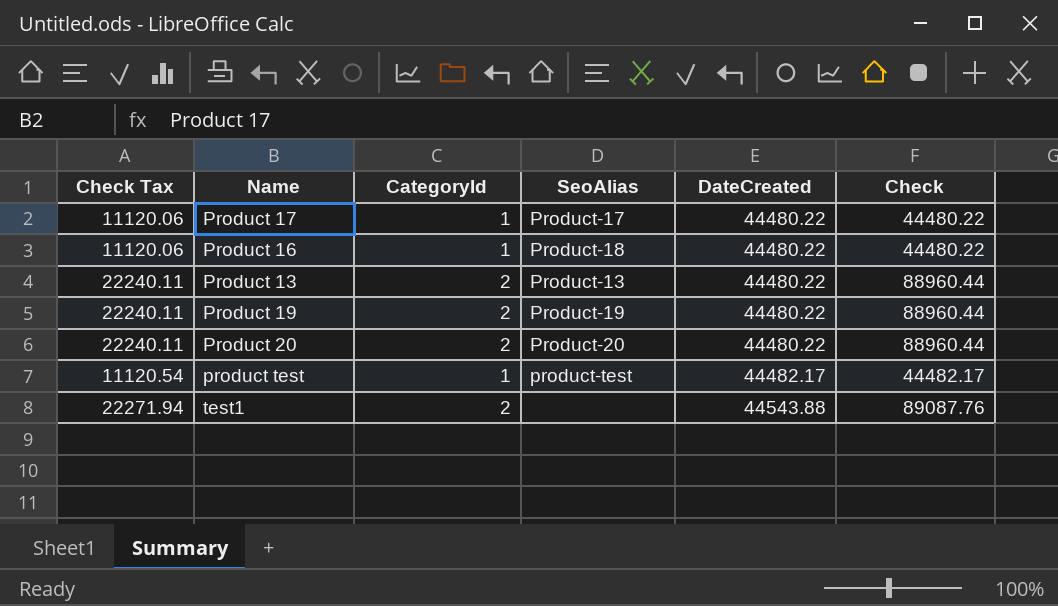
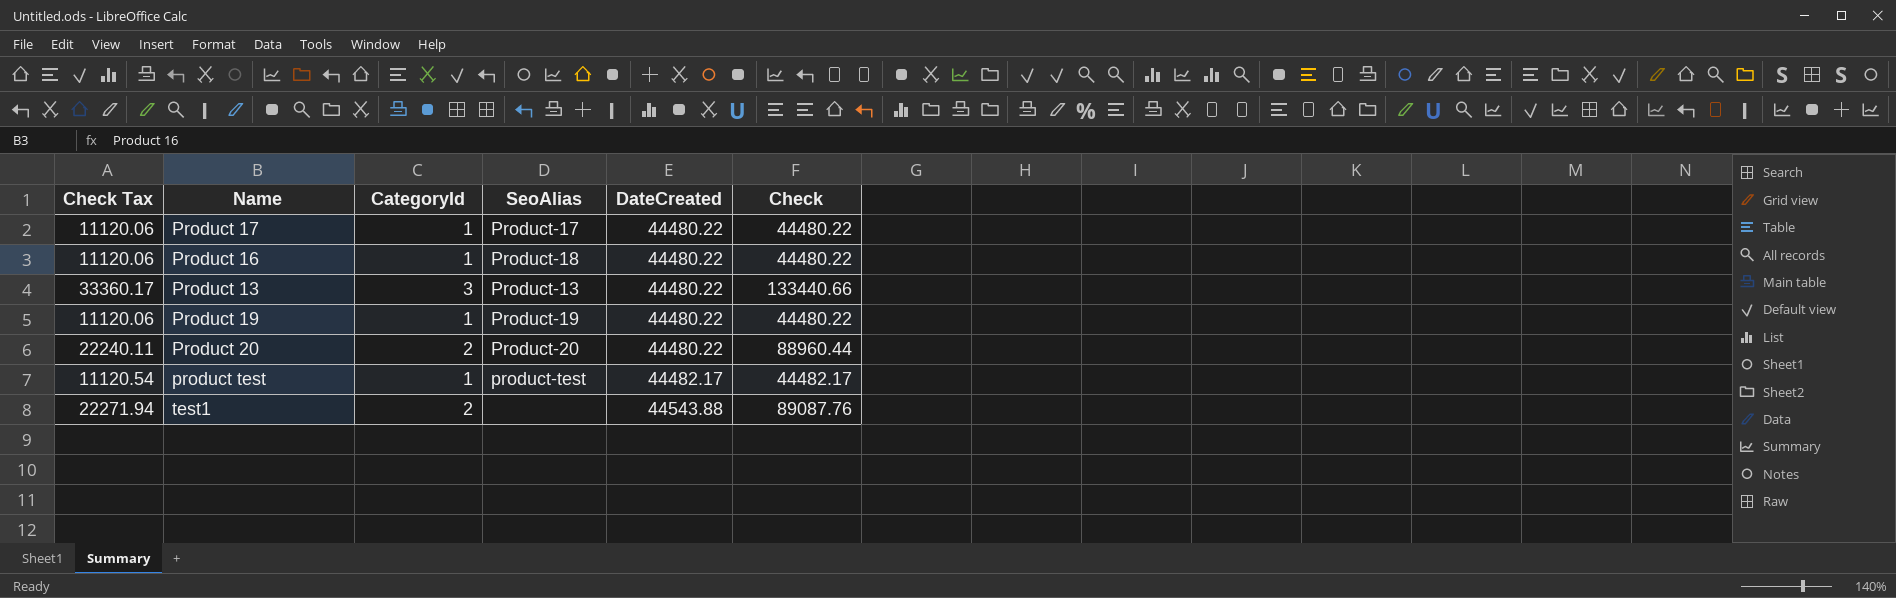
Product 13 | Check Tax: 22240.11 -> 33360.17
Product 13 | CategoryId: 2 -> 3
Product 13 | Check: 88960.44 -> 133440.66
Product 19 | Check Tax: 22240.11 -> 11120.06
Product 19 | CategoryId: 2 -> 1
Product 19 | Check: 88960.44 -> 44480.22

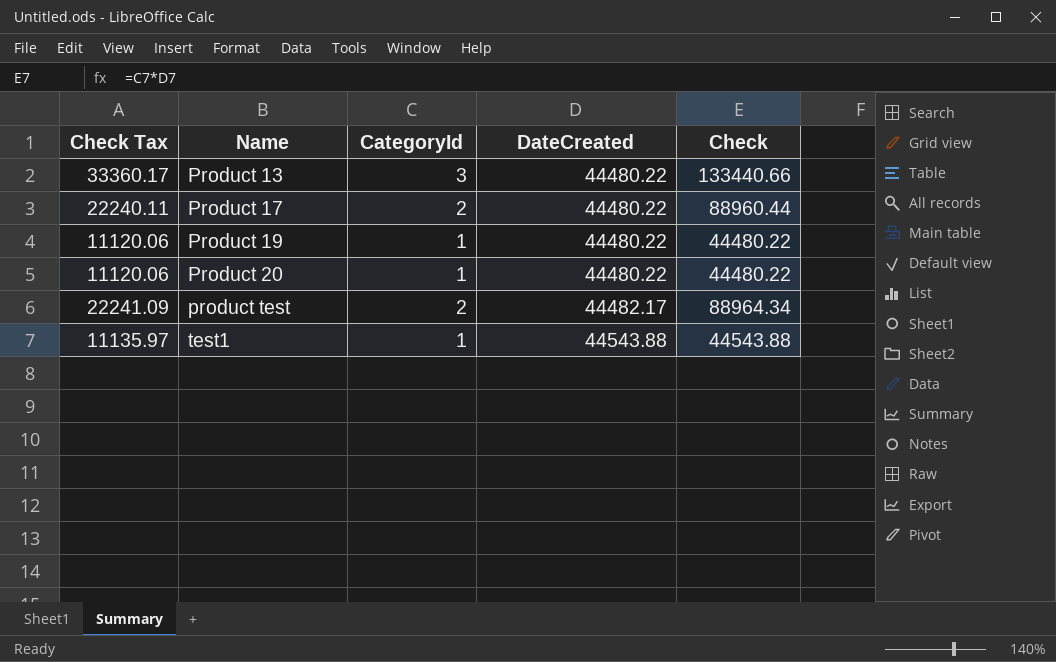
row order: DateCreated ascending -> Name ascending
column SeoAlias | position: 4 -> none
row Product 16: 11120.06 | 1 | Product-18 | 44480.22 | 44480.22 -> none
Product 17 | Check Tax: 11120.06 -> 22240.11
Product 17 | CategoryId: 1 -> 2
Product 17 | Check: 44480.22 -> 88960.44
Product 20 | Check Tax: 22240.11 -> 11120.06
Product 20 | CategoryId: 2 -> 1
Product 20 | Check: 88960.44 -> 44480.22
product test | Check Tax: 11120.54 -> 22241.09
product test | CategoryId: 1 -> 2
product test | Check: 44482.17 -> 88964.34
test1 | Check Tax: 22271.94 -> 11135.97
test1 | CategoryId: 2 -> 1
test1 | Check: 89087.76 -> 44543.88

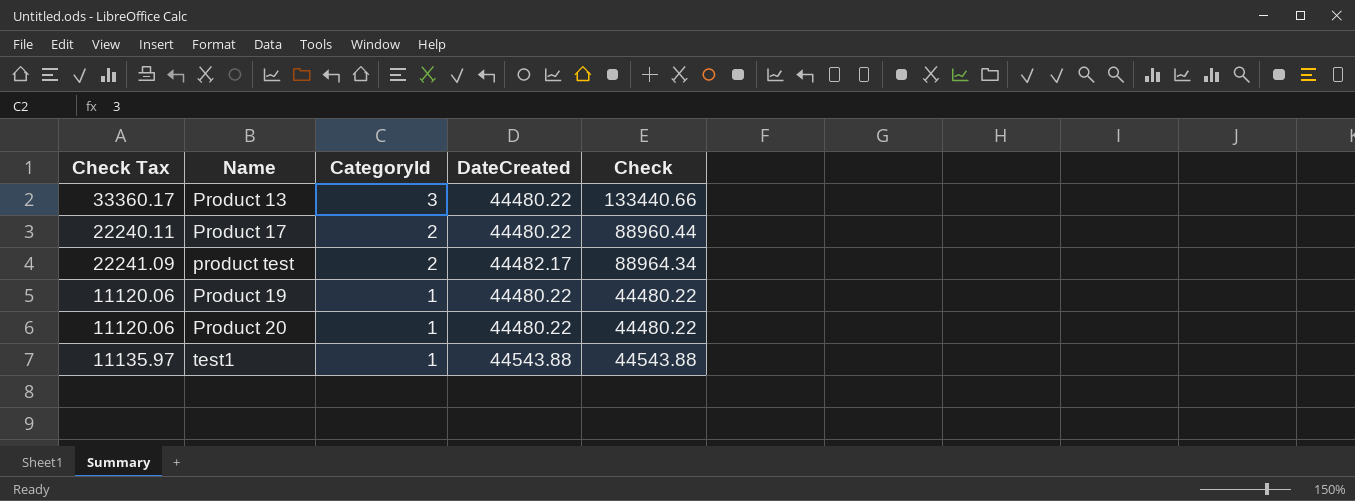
row order: Name ascending -> CategoryId descending

